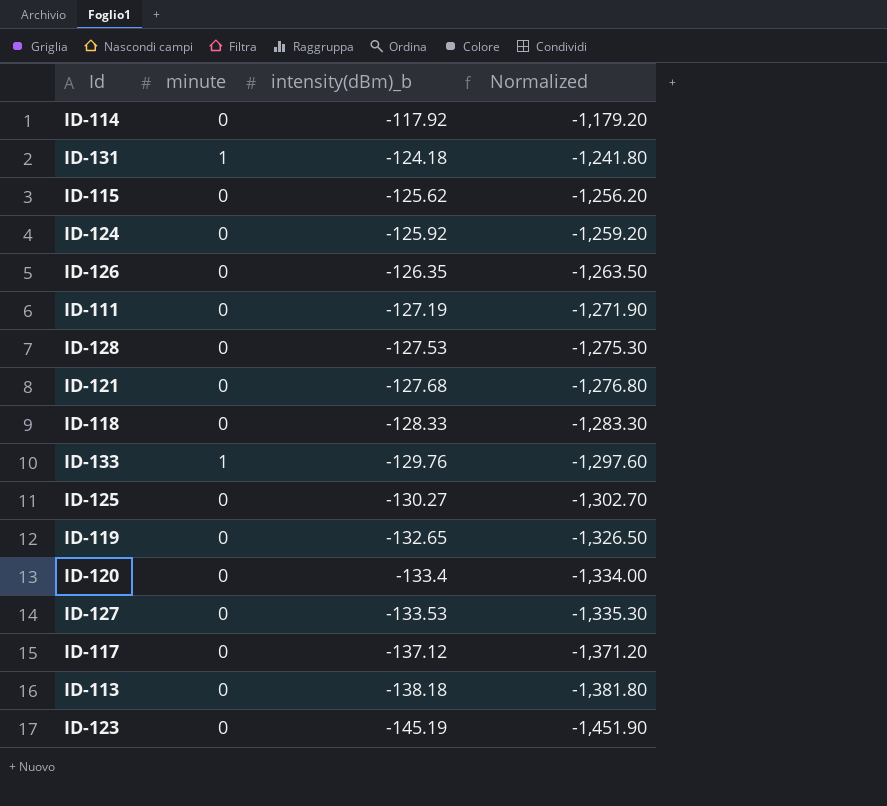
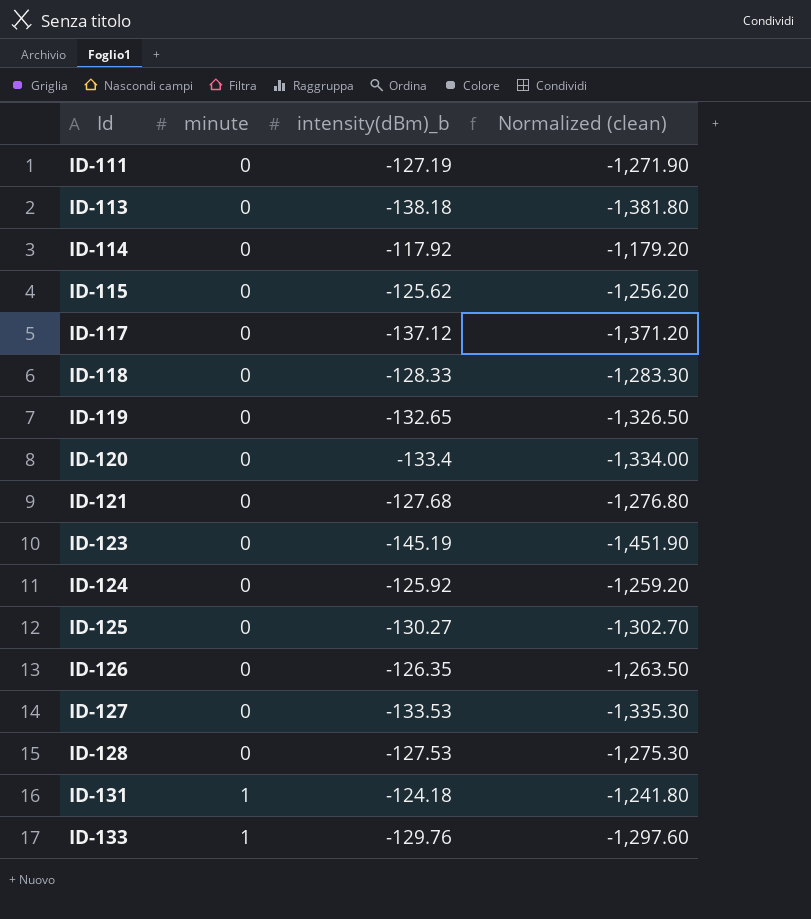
row order: intensity(dBm)_b descending -> Id ascending
column name: Normalized -> Normalized (clean)

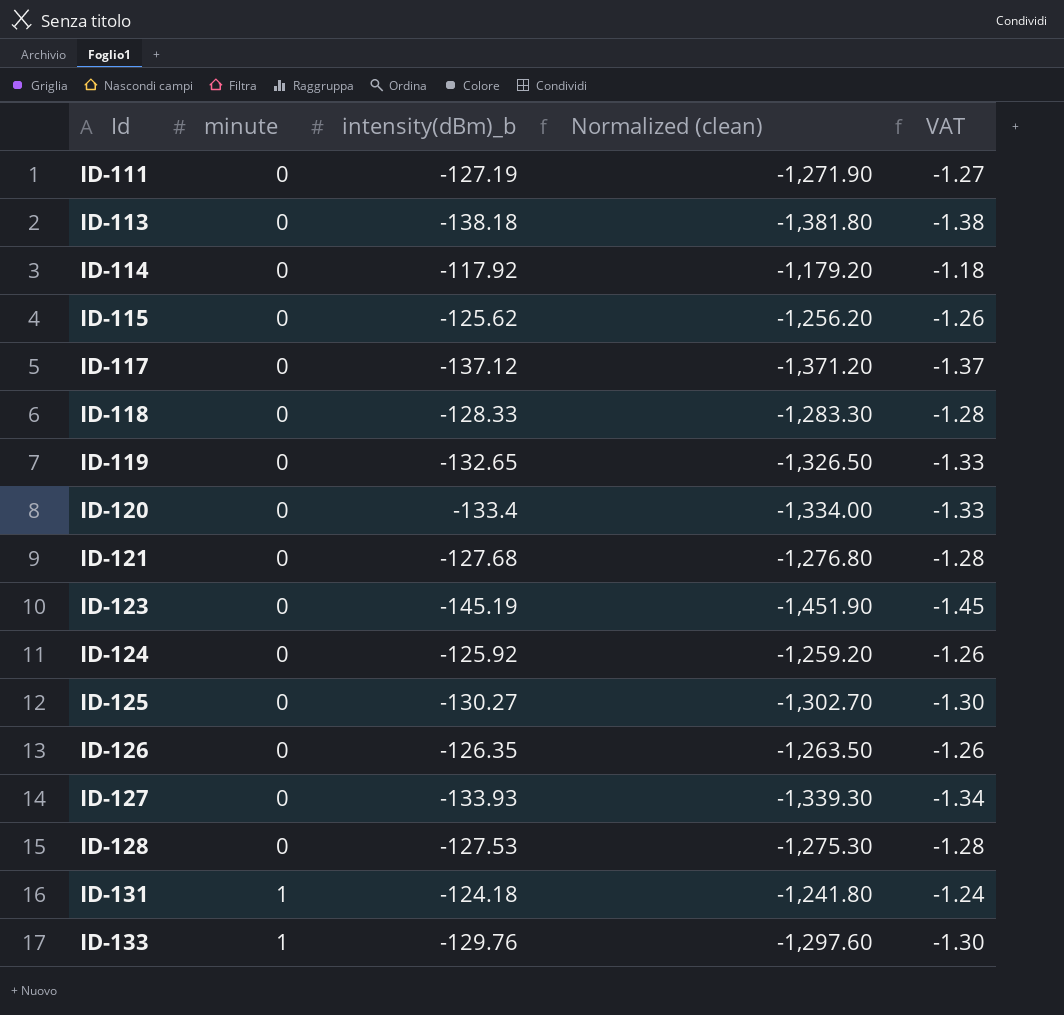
column VAT | formula: none -> [intensity(dBm)_b] * 0.01
ID-127 | intensity(dBm)_b: -133.53 -> -133.93
ID-127 | Normalized (clean): -1,335.30 -> -1,339.30

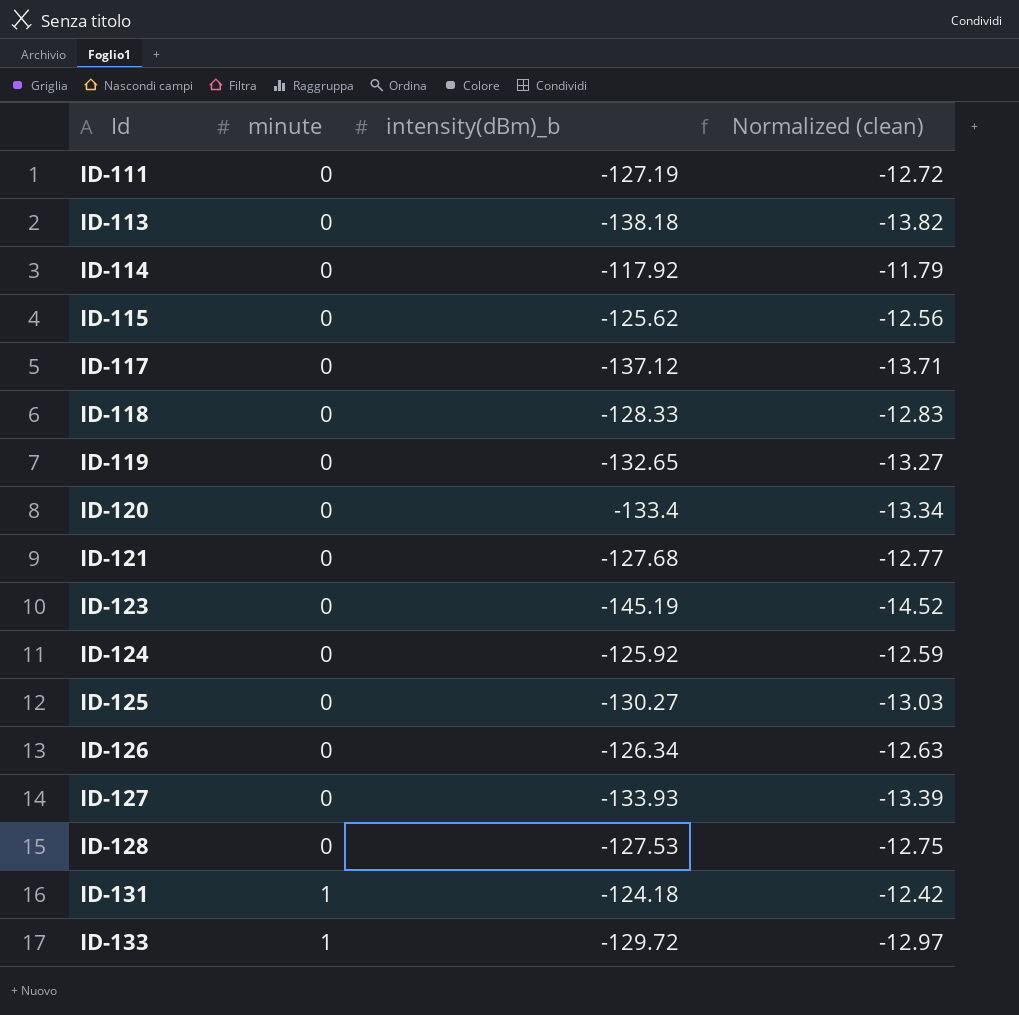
column VAT | formula: [intensity(dBm)_b] * 0.01 -> none
column Normalized (clean) | formula: [intensity(dBm)_b] * 10 -> [intensity(dBm)_b] * 0.1
ID-126 | intensity(dBm)_b: -126.35 -> -126.34
ID-133 | intensity(dBm)_b: -129.76 -> -129.72

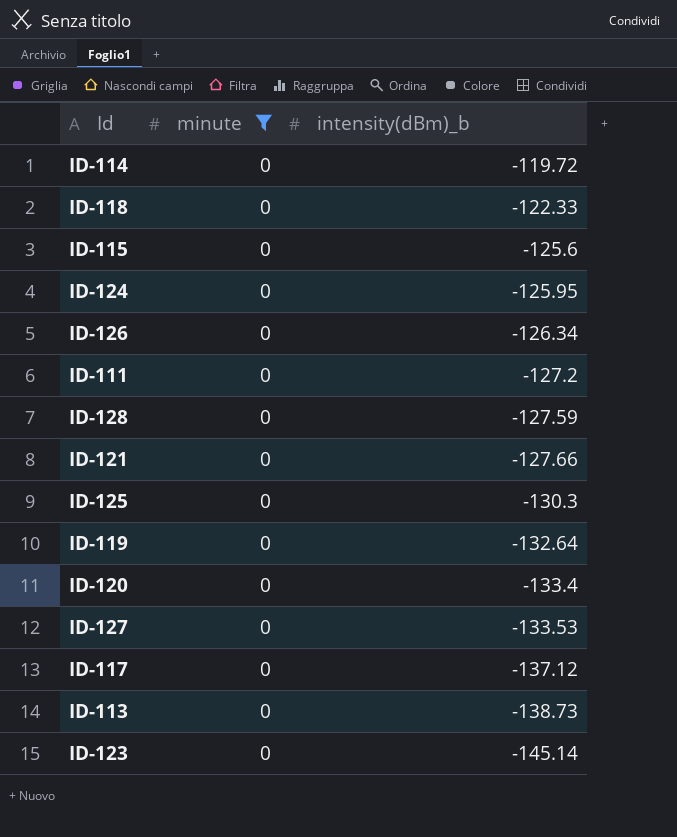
filter: none -> minute = 0
row order: Id ascending -> intensity(dBm)_b descending
column Normalized (clean) | formula: [intensity(dBm)_b] * 0.1 -> none
ID-114 | intensity(dBm)_b: -117.92 -> -119.72
ID-118 | intensity(dBm)_b: -128.33 -> -122.33
ID-115 | intensity(dBm)_b: -125.62 -> -125.6
ID-124 | intensity(dBm)_b: -125.92 -> -125.95
ID-111 | intensity(dBm)_b: -127.19 -> -127.2
ID-128 | intensity(dBm)_b: -127.53 -> -127.59
ID-121 | intensity(dBm)_b: -127.68 -> -127.66
ID-125 | intensity(dBm)_b: -130.27 -> -130.3
ID-119 | intensity(dBm)_b: -132.65 -> -132.64
ID-127 | intensity(dBm)_b: -133.93 -> -133.53
ID-113 | intensity(dBm)_b: -138.18 -> -138.73
ID-123 | intensity(dBm)_b: -145.19 -> -145.14

